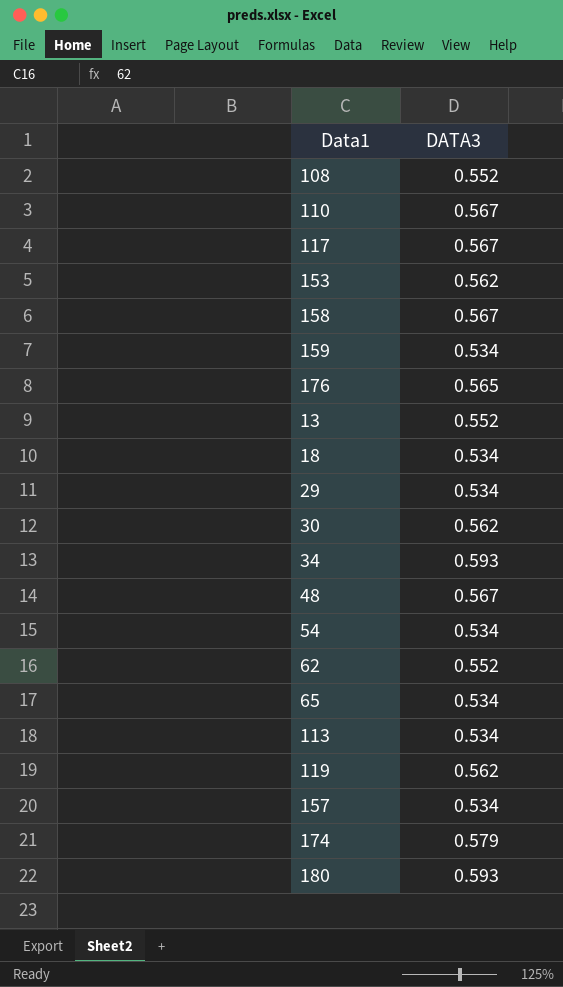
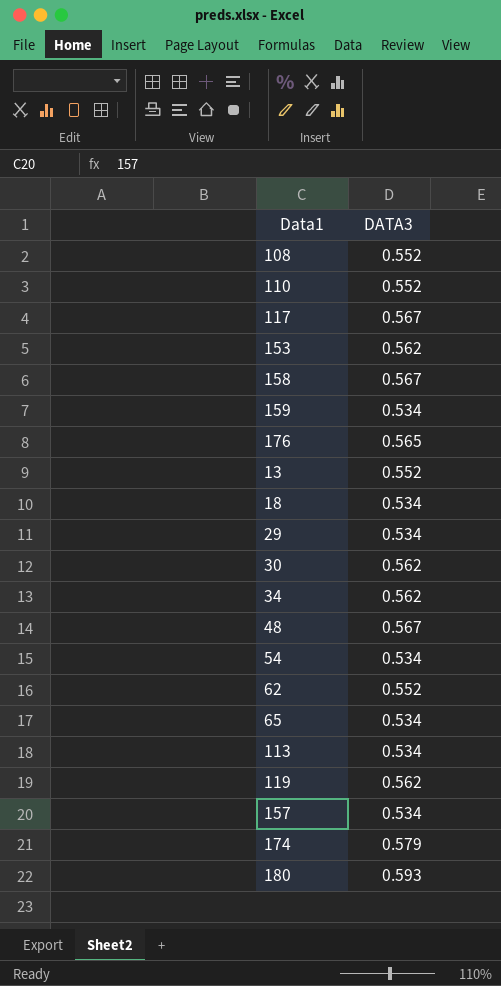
110 | DATA3: 0.567 -> 0.552
34 | DATA3: 0.593 -> 0.562

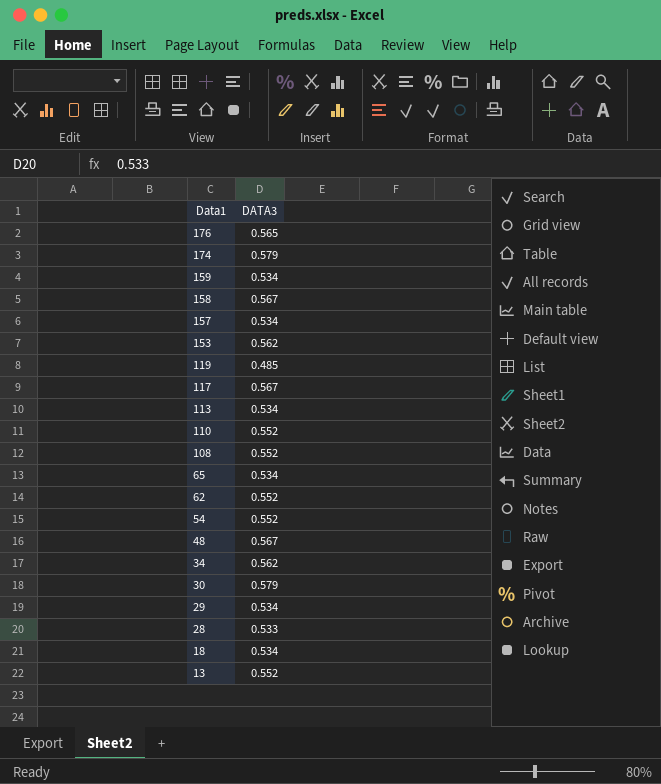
row order: none -> Data1 descending
row 180: 0.593 -> none
119 | DATA3: 0.562 -> 0.485
54 | DATA3: 0.534 -> 0.552
30 | DATA3: 0.562 -> 0.579
row 28: none -> 0.533

